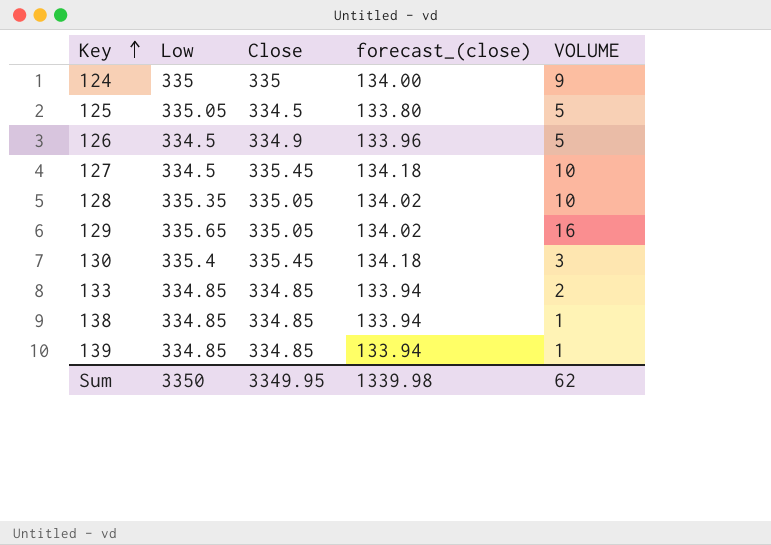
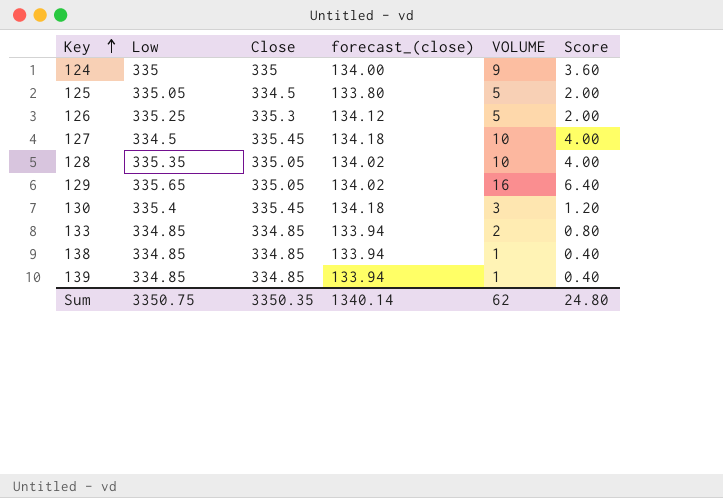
column Score | formula: none -> [VOLUME] * 0.4
126 | Low: 334.5 -> 335.25
126 | Close: 334.9 -> 335.3
126 | forecast_(close): 133.96 -> 134.12
Sum | Low: 3350 -> 3350.75
Sum | Close: 3349.95 -> 3350.35
Sum | forecast_(close): 1339.98 -> 1340.14

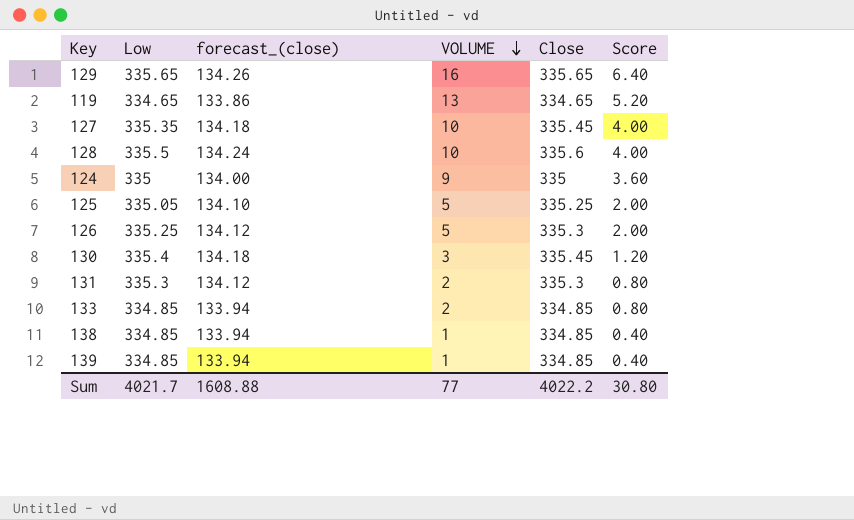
row order: Key ascending -> VOLUME descending
column Close | position: 3 -> 5
129 | forecast_(close): 134.02 -> 134.26
129 | Close: 335.05 -> 335.65
row 119: none -> 334.65 | 133.86 | 13 | 334.65 | 5.20
127 | Low: 334.5 -> 335.35
128 | Low: 335.35 -> 335.5
128 | forecast_(close): 134.02 -> 134.24
128 | Close: 335.05 -> 335.6
125 | forecast_(close): 133.80 -> 134.10
125 | Close: 334.5 -> 335.25
row 131: none -> 335.3 | 134.12 | 2 | 335.3 | 0.80
Sum | Low: 3350.75 -> 4021.7
Sum | forecast_(close): 1340.14 -> 1608.88
Sum | VOLUME: 62 -> 77
Sum | Close: 3350.35 -> 4022.2
Sum | Score: 24.80 -> 30.80

